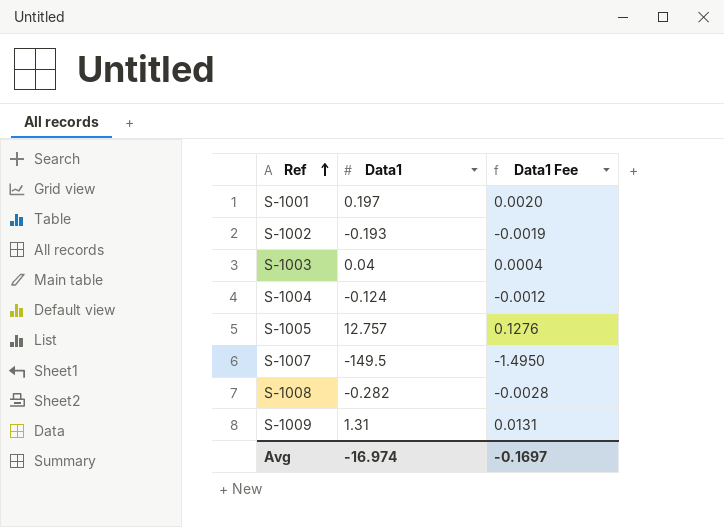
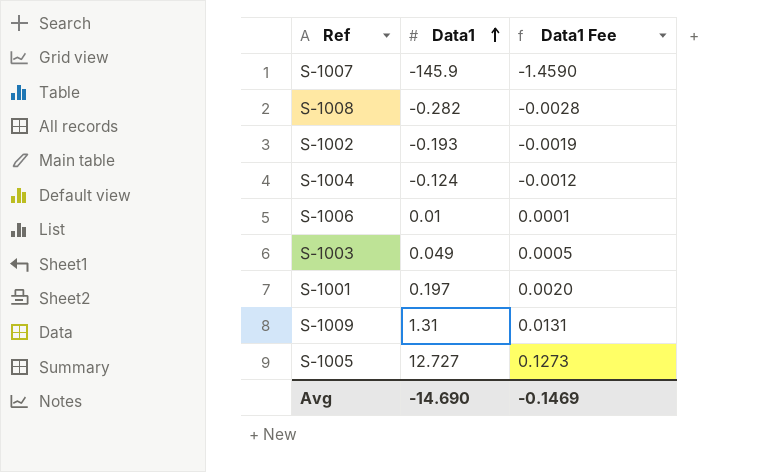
row order: Ref ascending -> Data1 ascending
S-1007 | Data1: -149.5 -> -145.9
S-1007 | Data1 Fee: -1.4950 -> -1.4590
row S-1006: none -> 0.01 | 0.0001
S-1003 | Data1: 0.04 -> 0.049
S-1003 | Data1 Fee: 0.0004 -> 0.0005
S-1005 | Data1: 12.757 -> 12.727
S-1005 | Data1 Fee: 0.1276 -> 0.1273
Avg | Data1: -16.974 -> -14.690
Avg | Data1 Fee: -0.1697 -> -0.1469

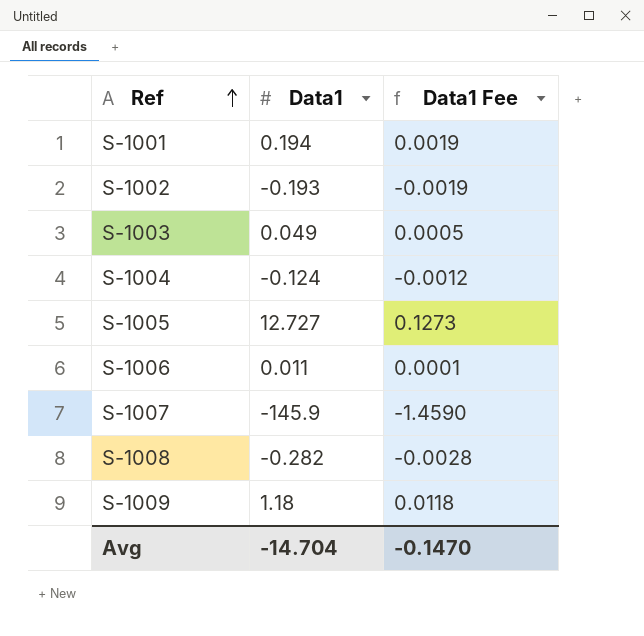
row order: Data1 ascending -> Ref ascending
S-1001 | Data1: 0.197 -> 0.194
S-1001 | Data1 Fee: 0.0020 -> 0.0019
S-1006 | Data1: 0.01 -> 0.011
S-1009 | Data1: 1.31 -> 1.18
S-1009 | Data1 Fee: 0.0131 -> 0.0118
Avg | Data1: -14.690 -> -14.704
Avg | Data1 Fee: -0.1469 -> -0.1470

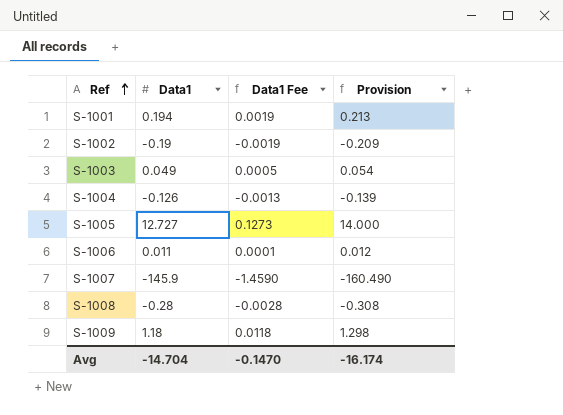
column Provision | formula: none -> [Data1] * 1.1
S-1002 | Data1: -0.193 -> -0.19
S-1004 | Data1: -0.124 -> -0.126
S-1004 | Data1 Fee: -0.0012 -> -0.0013
S-1008 | Data1: -0.282 -> -0.28

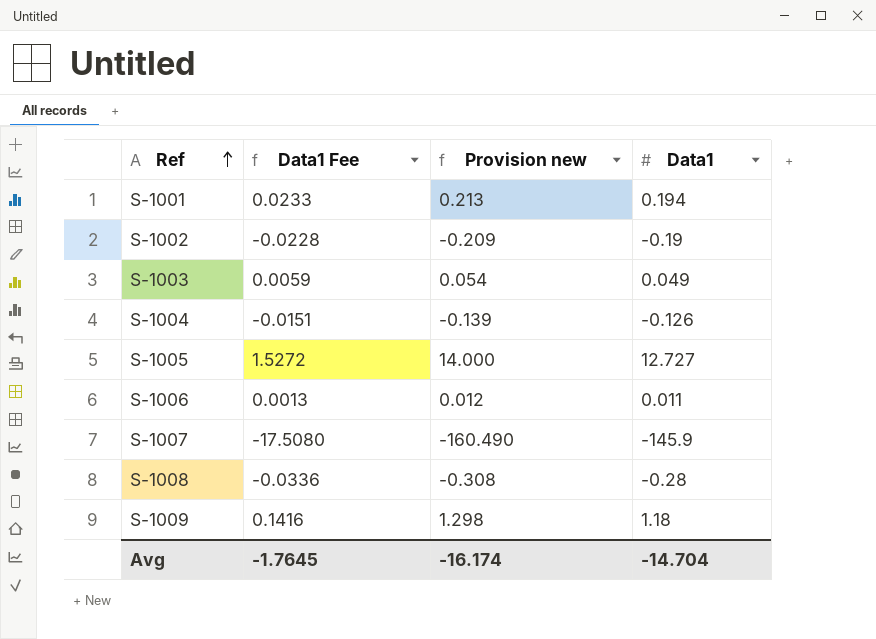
column Data1 Fee | formula: [Data1] * 0.01 -> [Data1] * 0.12
column name: Provision -> Provision new
column Data1 | position: 2 -> 4
Avg | Data1 Fee: -0.1470 -> -1.7645

